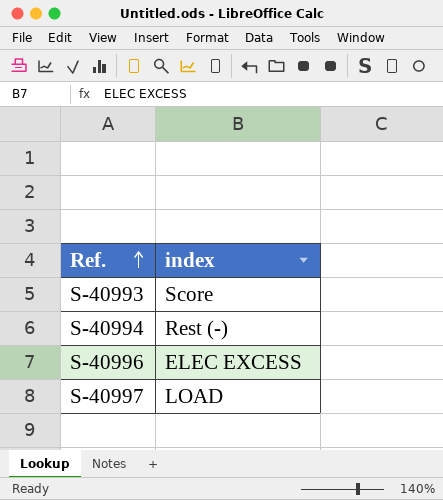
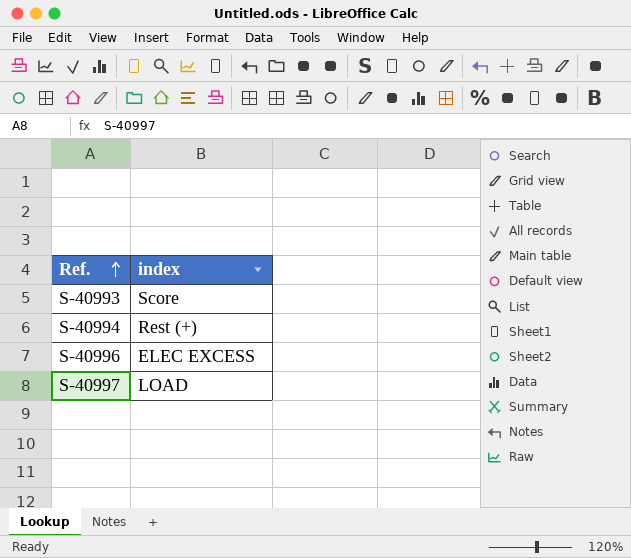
S-40994 | index: Rest (-) -> Rest (+)

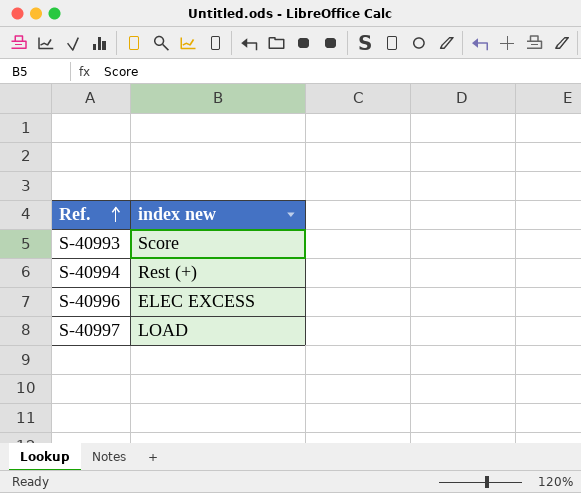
column name: index -> index new

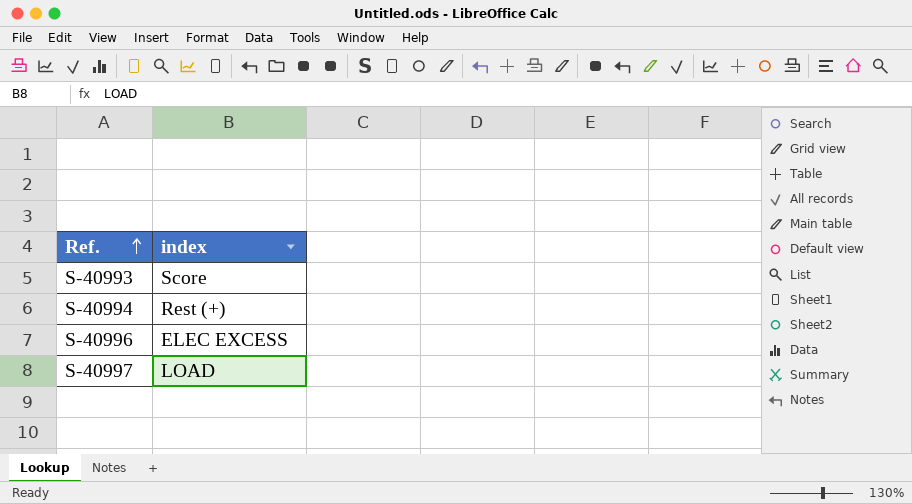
column name: index new -> index

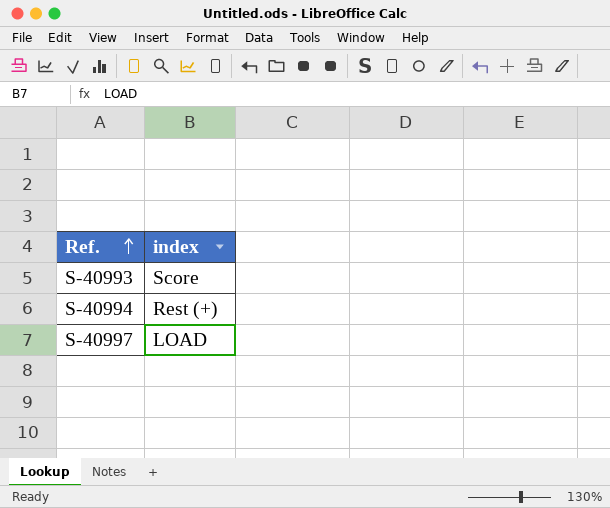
row S-40996: ELEC EXCESS -> none

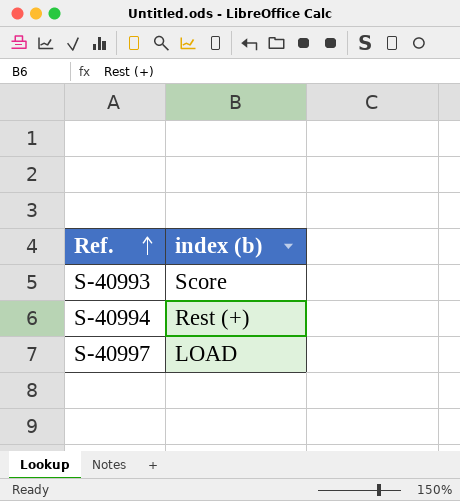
column name: index -> index (b)

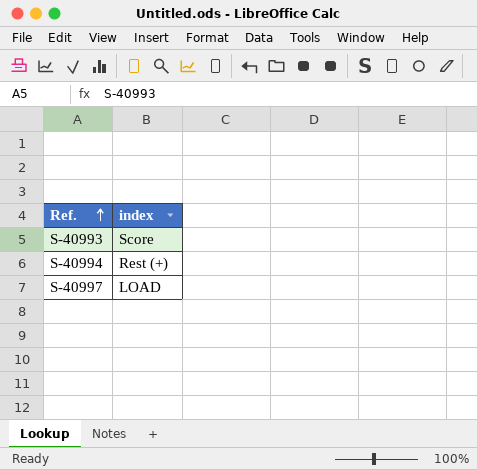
column name: index (b) -> index

